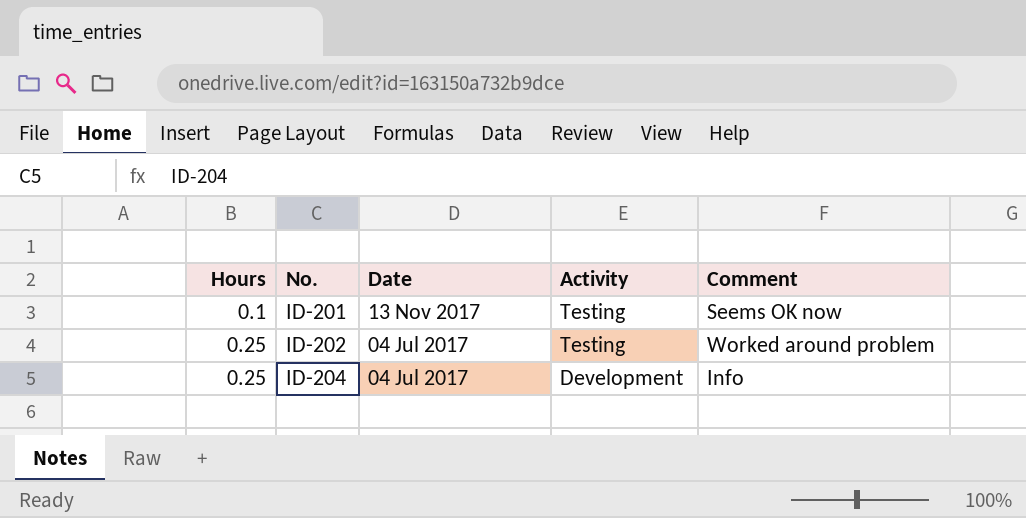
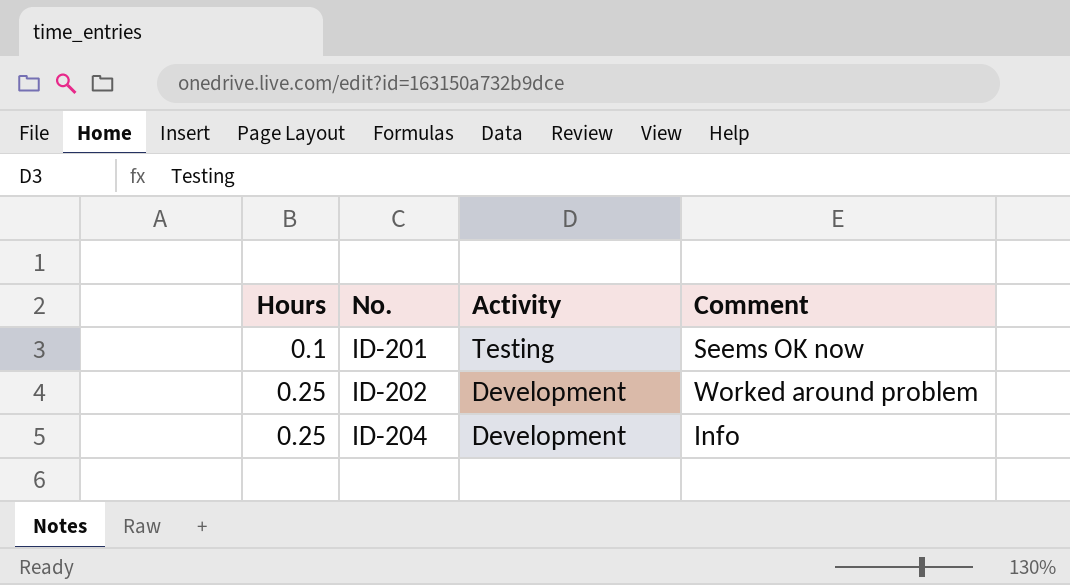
column Date | position: 3 -> none
ID-202 | Activity: Testing -> Development

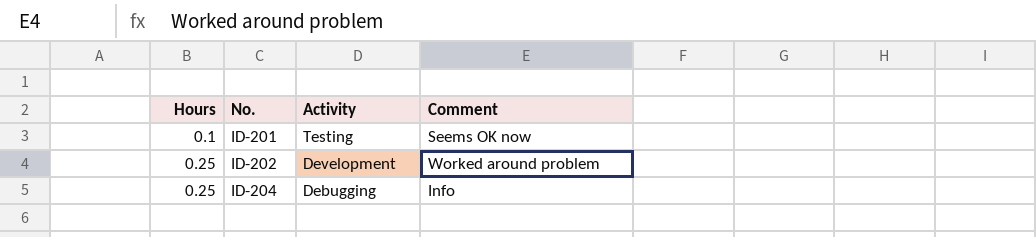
ID-204 | Activity: Development -> Debugging

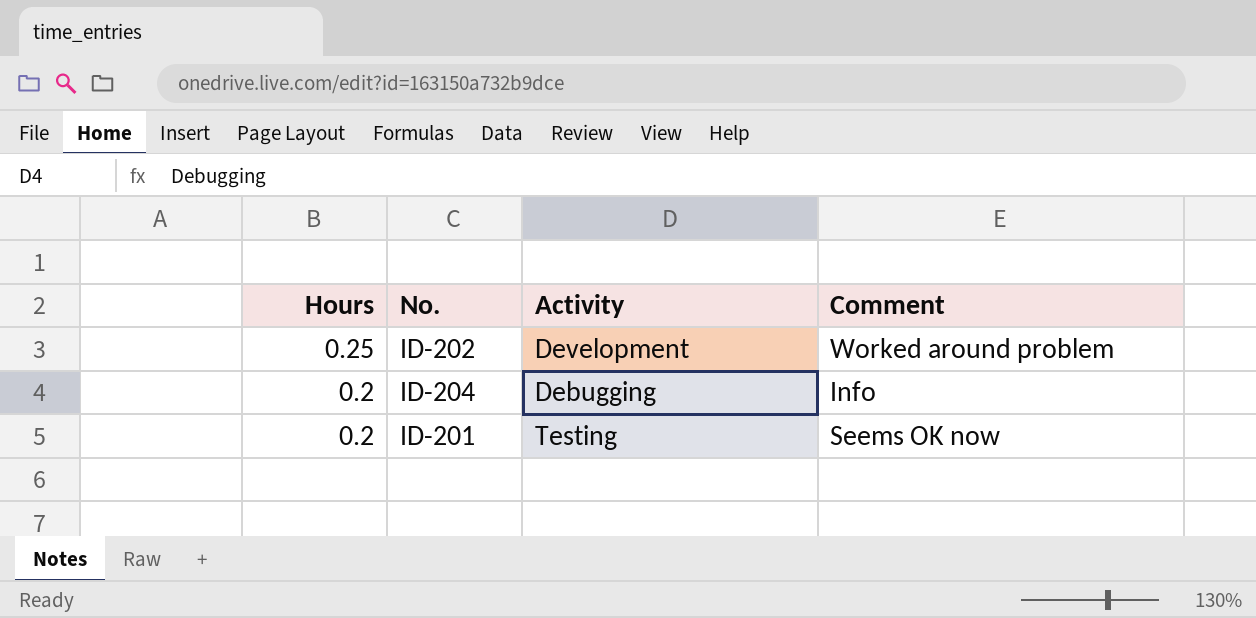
row order: Hours ascending -> Hours descending
ID-204 | Hours: 0.25 -> 0.2
ID-201 | Hours: 0.1 -> 0.2

